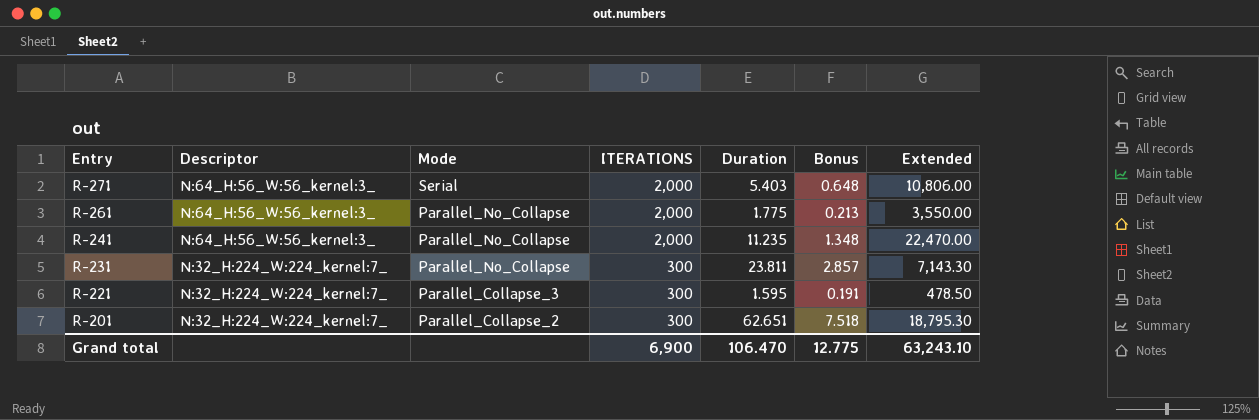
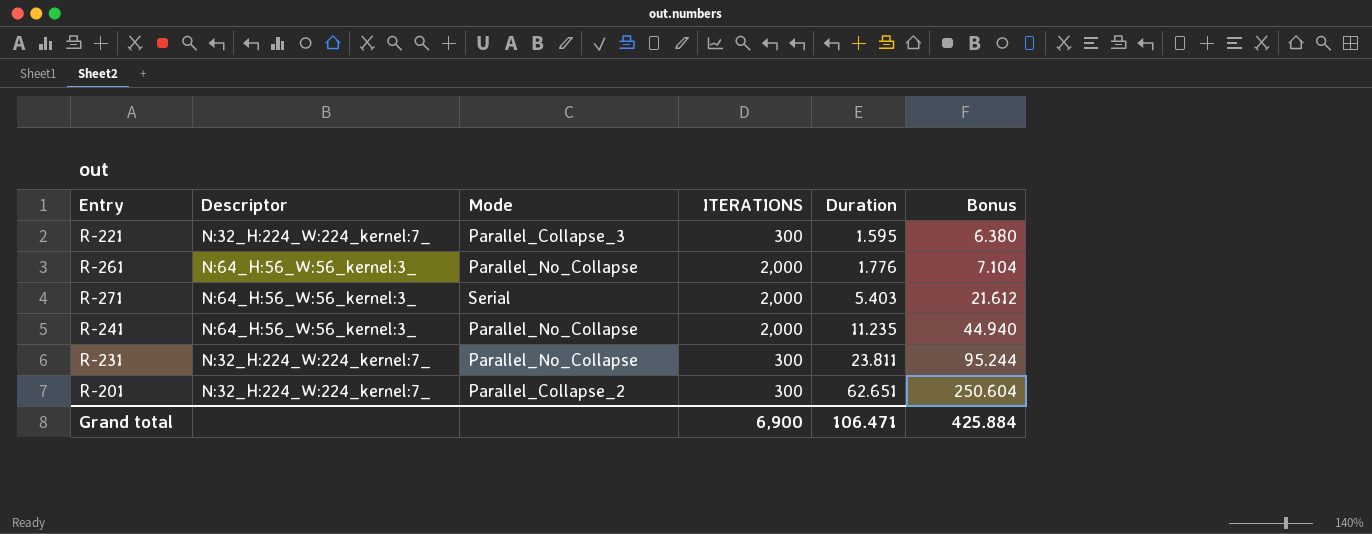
row order: Entry descending -> Duration ascending
column Extended | formula: [ITERATIONS] * [Duration] -> none
column Bonus | formula: [Duration] * 0.12 -> [Duration] * 4
R-261 | Duration: 1.775 -> 1.776
Grand total | Duration: 106.470 -> 106.471
Grand total | Bonus: 12.775 -> 425.884

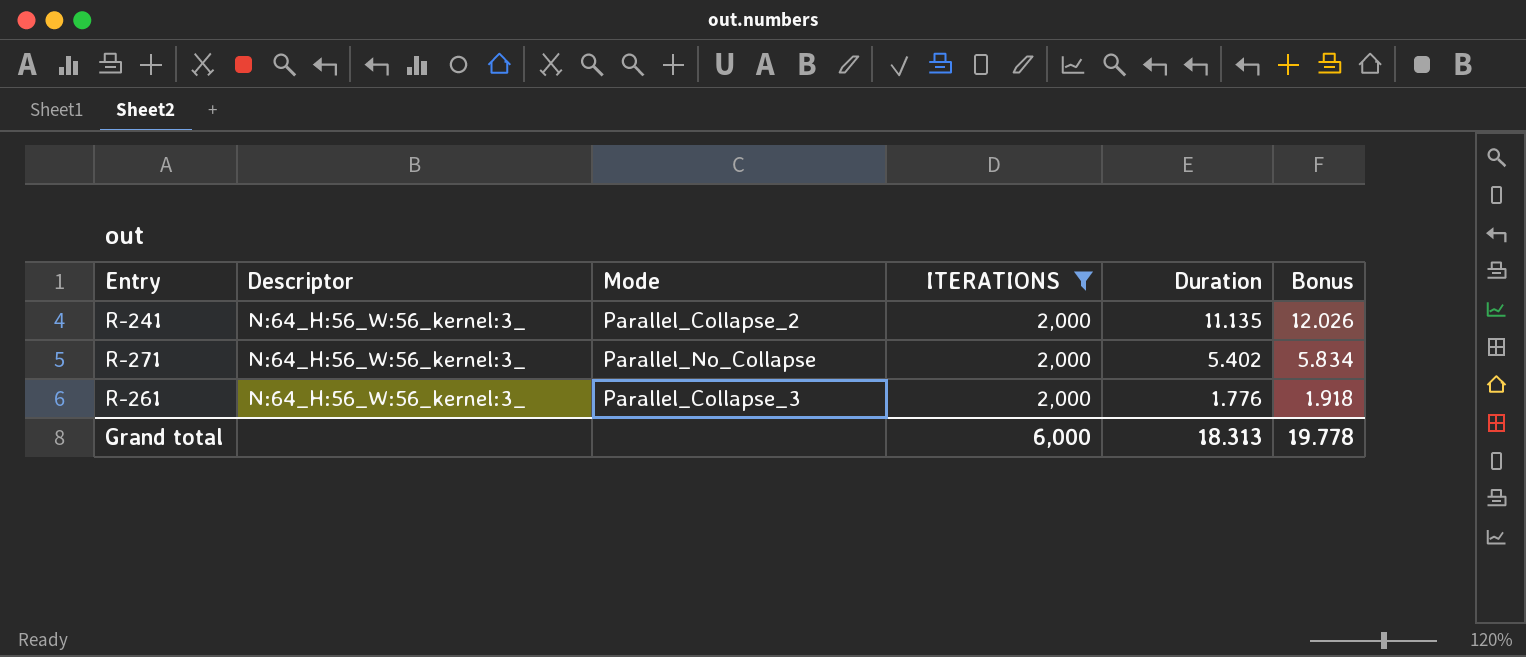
filter: none -> ITERATIONS = 2,000
row order: Duration ascending -> Duration descending
column Bonus | formula: [Duration] * 4 -> [Duration] * 1.08
R-241 | Mode: Parallel_No_Collapse -> Parallel_Collapse_2
R-241 | Duration: 11.235 -> 11.135
R-271 | Mode: Serial -> Parallel_No_Collapse
R-271 | Duration: 5.403 -> 5.402
R-261 | Mode: Parallel_No_Collapse -> Parallel_Collapse_3
Grand total | ITERATIONS: 6,900 -> 6,000
Grand total | Duration: 106.471 -> 18.313
Grand total | Bonus: 425.884 -> 19.778

